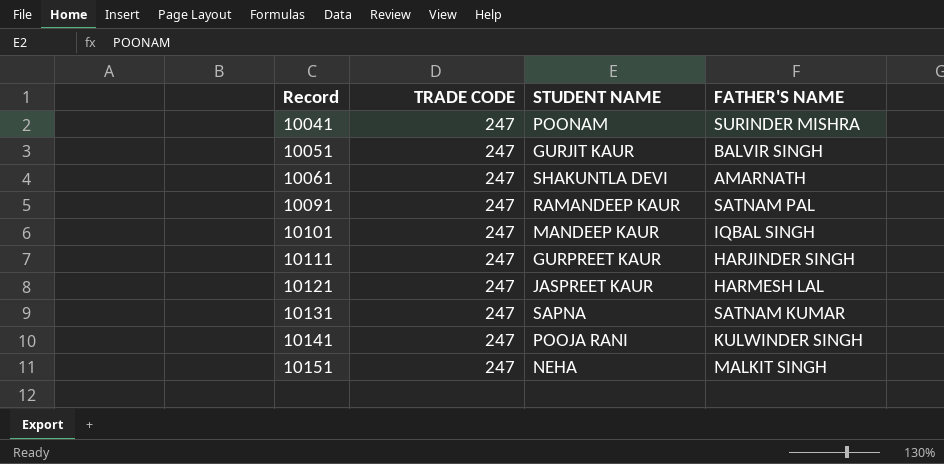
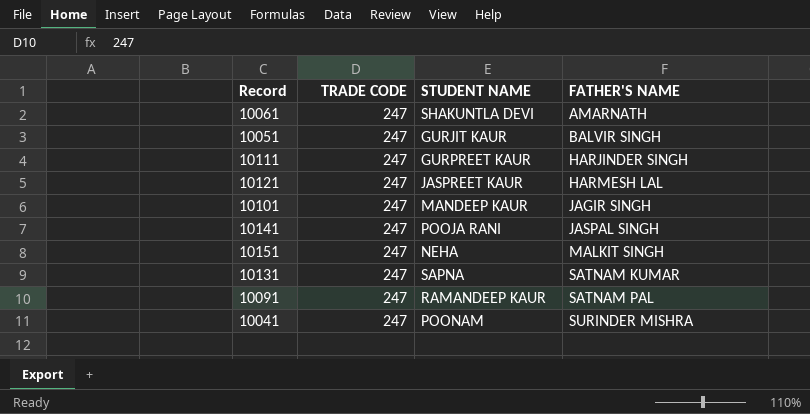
row order: Record ascending -> FATHER'S NAME ascending
10101 | FATHER'S NAME: IQBAL SINGH -> JAGIR SINGH
10141 | FATHER'S NAME: KULWINDER SINGH -> JASPAL SINGH

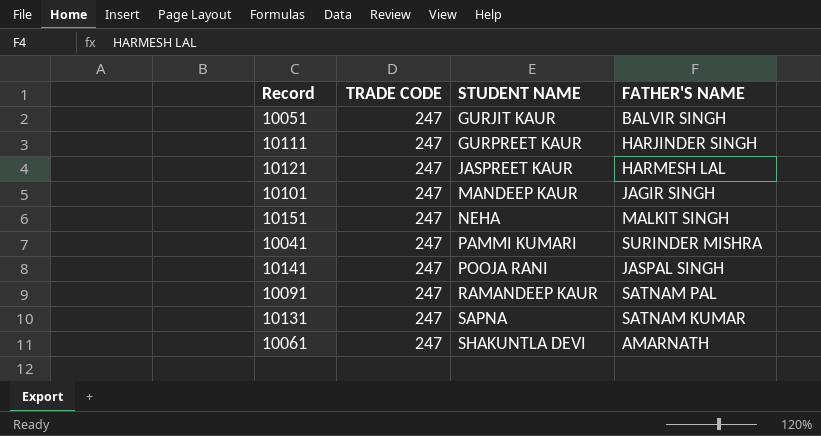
row order: FATHER'S NAME ascending -> STUDENT NAME ascending
10041 | STUDENT NAME: POONAM -> PAMMI KUMARI

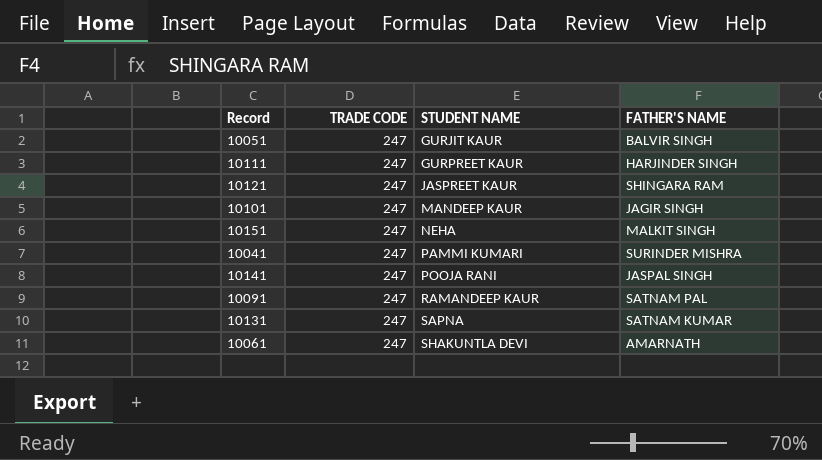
10121 | FATHER'S NAME: HARMESH LAL -> SHINGARA RAM

